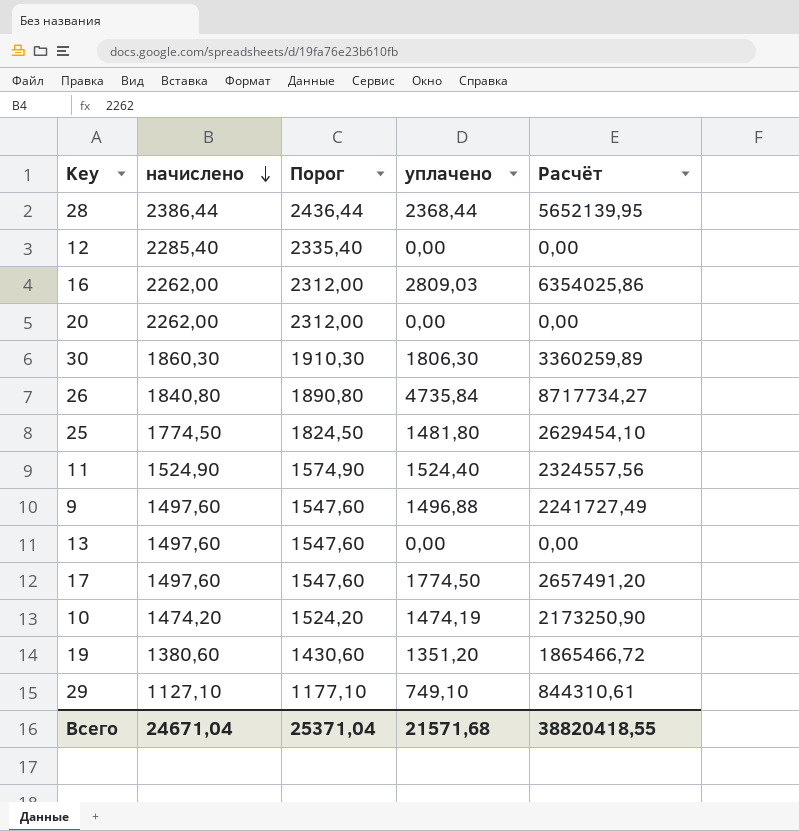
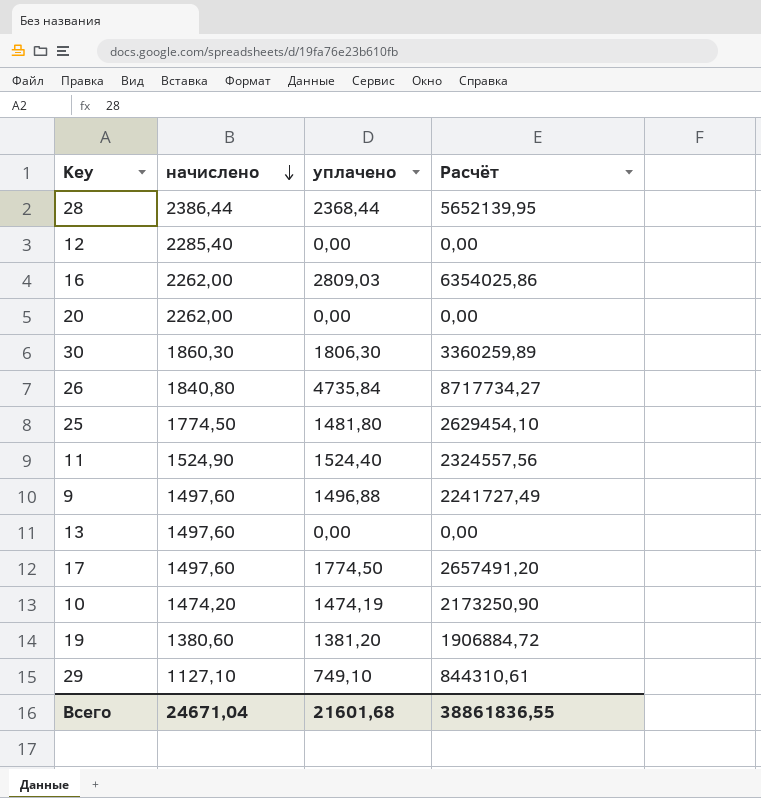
column Порог | formula: [начислено] + 50 -> none
19 | уплачено: 1351,20 -> 1381,20
19 | Расчёт: 1865466,72 -> 1906884,72
Всего | уплачено: 21571,68 -> 21601,68
Всего | Расчёт: 38820418,55 -> 38861836,55

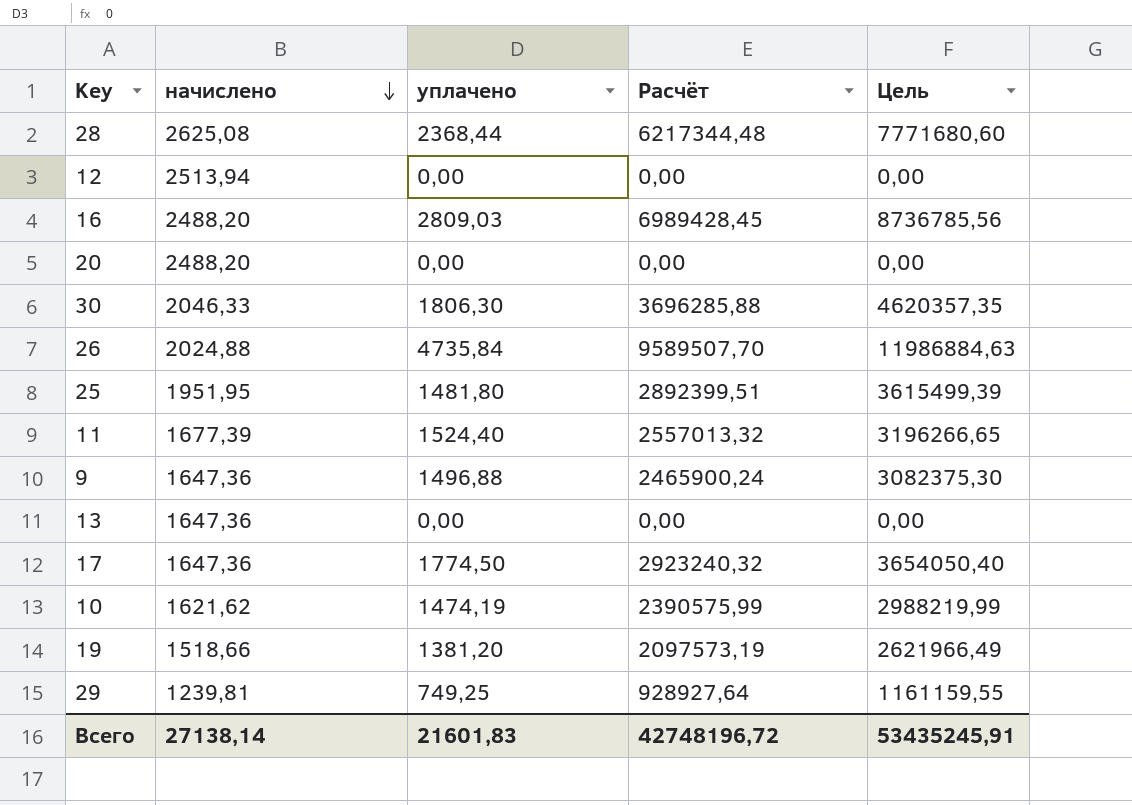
column Цель | formula: none -> [Расчёт] * 1,25
28 | начислено: 2386,44 -> 2625,08
28 | Расчёт: 5652139,95 -> 6217344,48
12 | начислено: 2285,40 -> 2513,94
16 | начислено: 2262,00 -> 2488,20
16 | Расчёт: 6354025,86 -> 6989428,45
20 | начислено: 2262,00 -> 2488,20
30 | начислено: 1860,30 -> 2046,33
30 | Расчёт: 3360259,89 -> 3696285,88
26 | начислено: 1840,80 -> 2024,88
26 | Расчёт: 8717734,27 -> 9589507,70
25 | начислено: 1774,50 -> 1951,95
25 | Расчёт: 2629454,10 -> 2892399,51
11 | начислено: 1524,90 -> 1677,39
11 | Расчёт: 2324557,56 -> 2557013,32
9 | начислено: 1497,60 -> 1647,36
9 | Расчёт: 2241727,49 -> 2465900,24
13 | начислено: 1497,60 -> 1647,36
17 | начислено: 1497,60 -> 1647,36
17 | Расчёт: 2657491,20 -> 2923240,32
10 | начислено: 1474,20 -> 1621,62
10 | Расчёт: 2173250,90 -> 2390575,99
19 | начислено: 1380,60 -> 1518,66
19 | Расчёт: 1906884,72 -> 2097573,19
29 | начислено: 1127,10 -> 1239,81
29 | уплачено: 749,10 -> 749,25
29 | Расчёт: 844310,61 -> 928927,64
Всего | начислено: 24671,04 -> 27138,14
Всего | уплачено: 21601,68 -> 21601,83
Всего | Расчёт: 38861836,55 -> 42748196,72

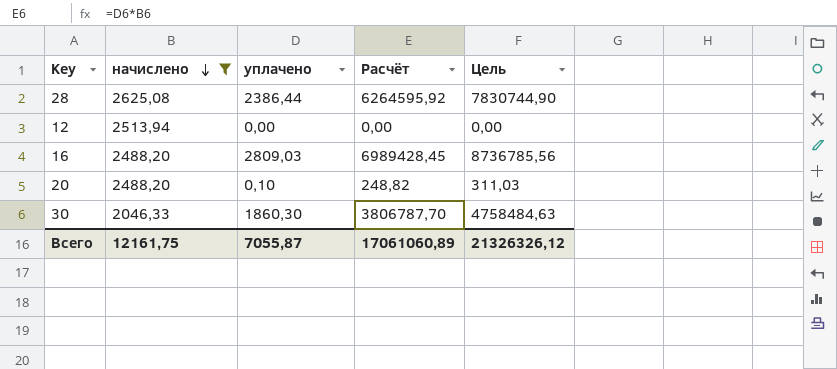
filter: none -> начислено >= 2046,33
28 | уплачено: 2368,44 -> 2386,44
28 | Расчёт: 6217344,48 -> 6264595,92
28 | Цель: 7771680,60 -> 7830744,90
20 | уплачено: 0,00 -> 0,10
20 | Расчёт: 0,00 -> 248,82
20 | Цель: 0,00 -> 311,03
30 | уплачено: 1806,30 -> 1860,30
30 | Расчёт: 3696285,88 -> 3806787,70
30 | Цель: 4620357,35 -> 4758484,63
Всего | начислено: 27138,14 -> 12161,75
Всего | уплачено: 21601,83 -> 7055,87
Всего | Расчёт: 42748196,72 -> 17061060,89
Всего | Цель: 53435245,91 -> 21326326,12

